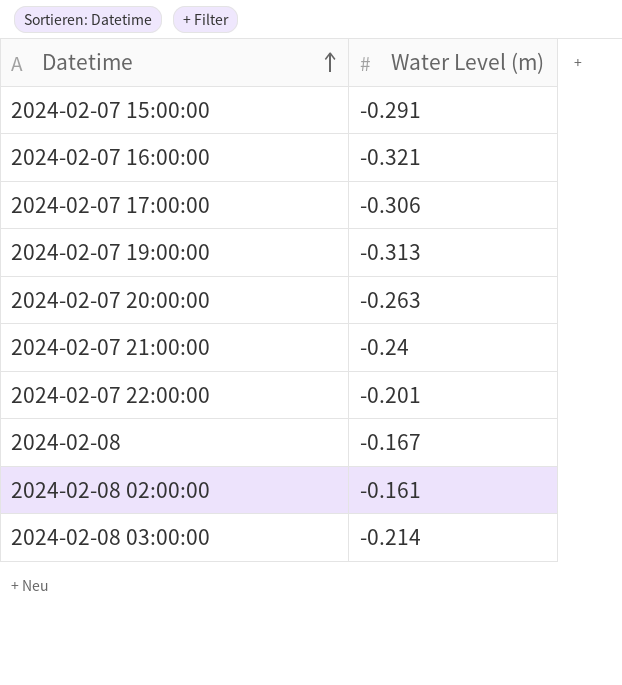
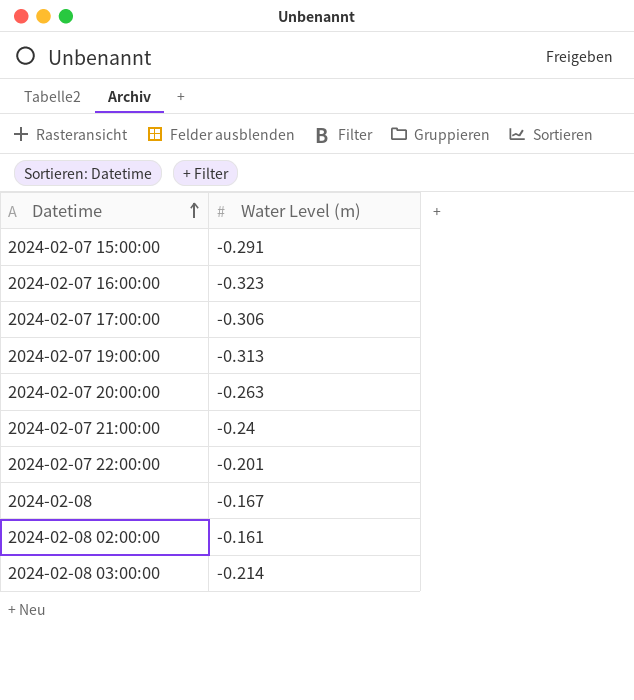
2024-02-07 16:00:00 | Water Level (m): -0.321 -> -0.323

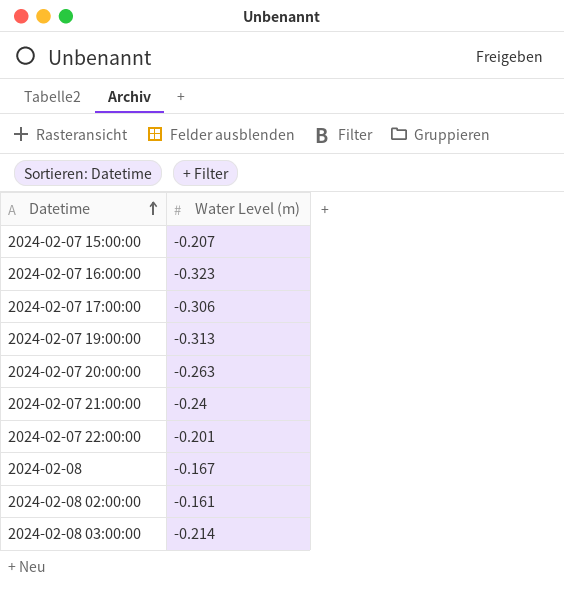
2024-02-07 15:00:00 | Water Level (m): -0.291 -> -0.207

